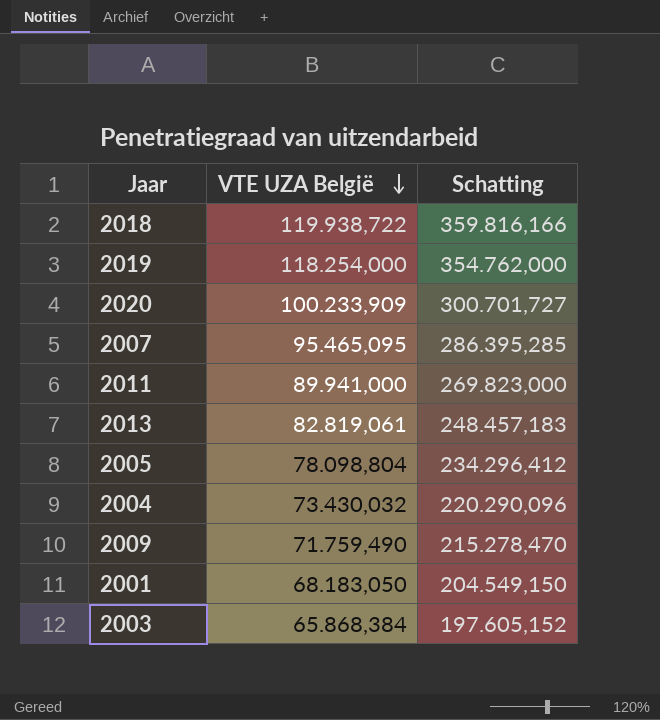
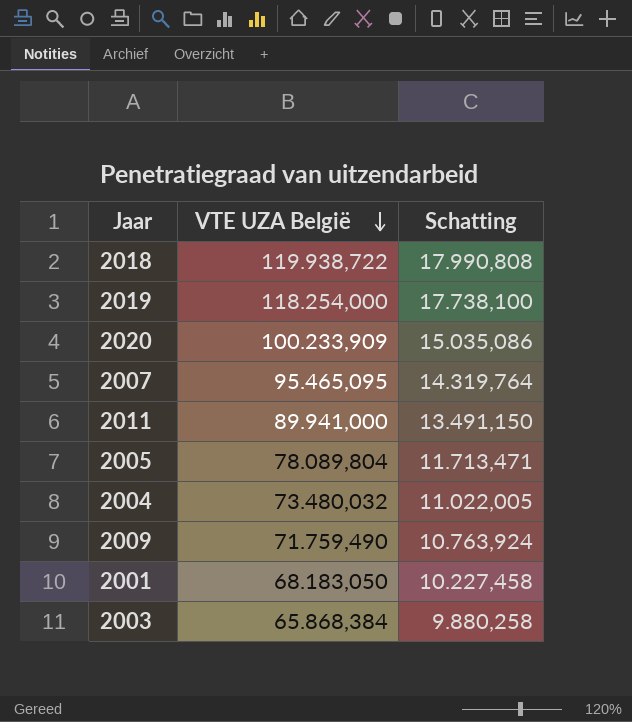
column Schatting | formula: [VTE UZA België] * 3 -> [VTE UZA België] * 0,15
row 2013: 82.819,061 | 248.457,183 -> none
2005 | VTE UZA België: 78.098,804 -> 78.089,804
2004 | VTE UZA België: 73.430,032 -> 73.480,032

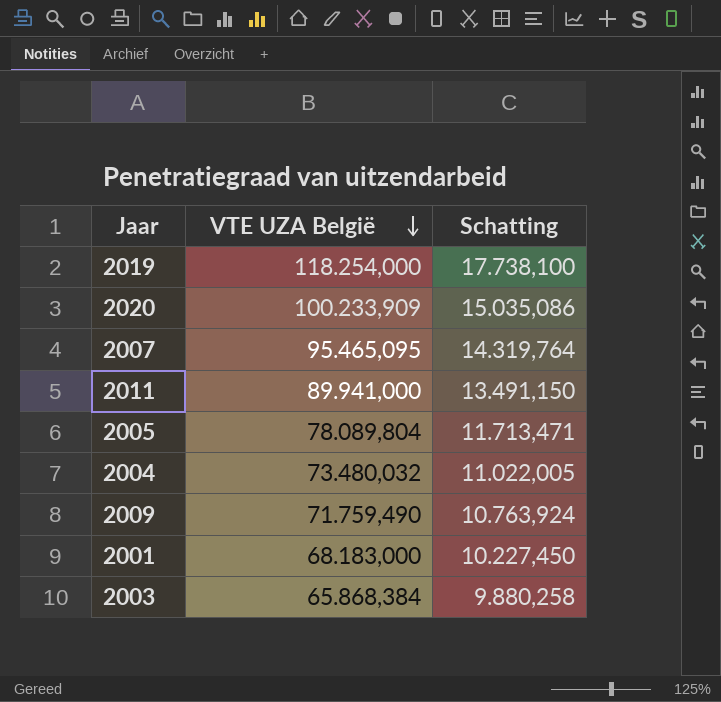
row 2018: 119.938,722 | 17.990,808 -> none
2001 | VTE UZA België: 68.183,050 -> 68.183,000
2001 | Schatting: 10.227,458 -> 10.227,450

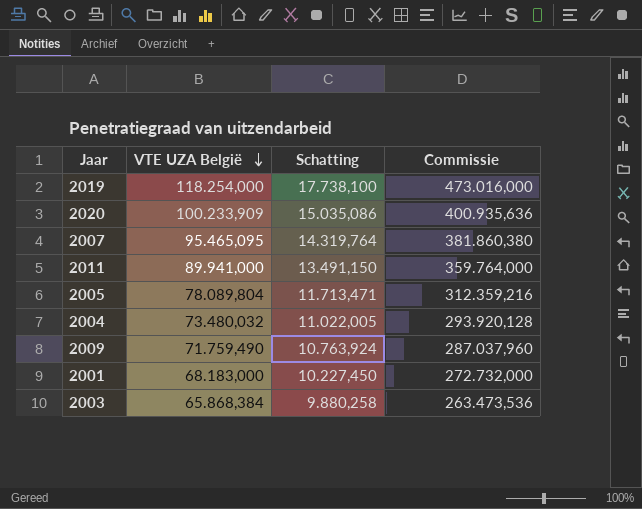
column Commissie | formula: none -> [VTE UZA België] * 4

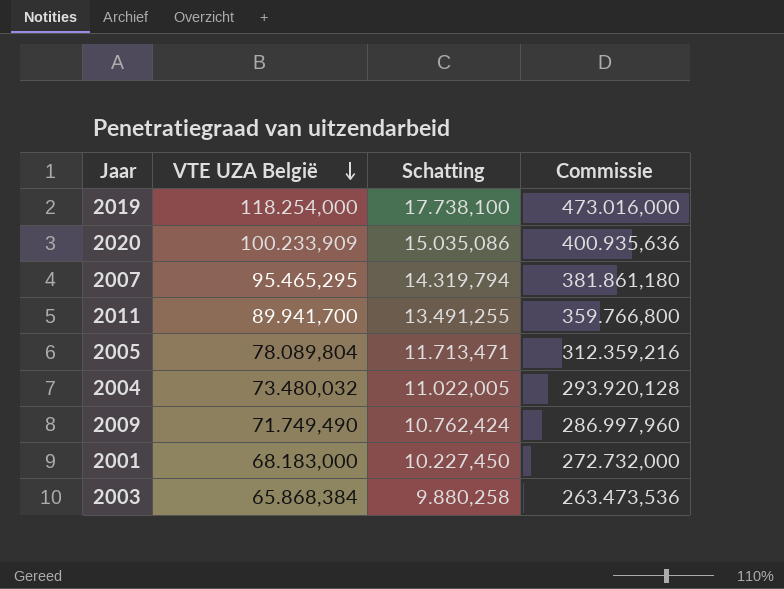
2007 | VTE UZA België: 95.465,095 -> 95.465,295
2007 | Schatting: 14.319,764 -> 14.319,794
2007 | Commissie: 381.860,380 -> 381.861,180
2011 | VTE UZA België: 89.941,000 -> 89.941,700
2011 | Schatting: 13.491,150 -> 13.491,255
2011 | Commissie: 359.764,000 -> 359.766,800
2009 | VTE UZA België: 71.759,490 -> 71.749,490
2009 | Schatting: 10.763,924 -> 10.762,424
2009 | Commissie: 287.037,960 -> 286.997,960

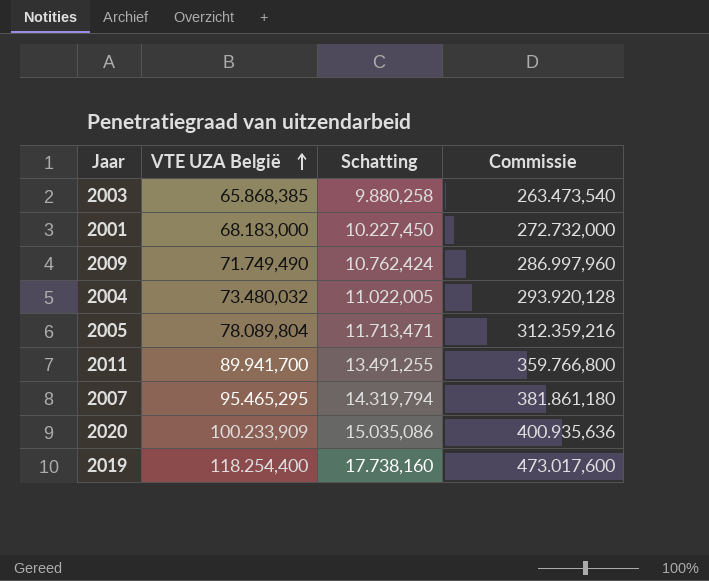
row order: VTE UZA België descending -> VTE UZA België ascending
2003 | VTE UZA België: 65.868,384 -> 65.868,385
2003 | Commissie: 263.473,536 -> 263.473,540
2019 | VTE UZA België: 118.254,000 -> 118.254,400
2019 | Schatting: 17.738,100 -> 17.738,160
2019 | Commissie: 473.016,000 -> 473.017,600

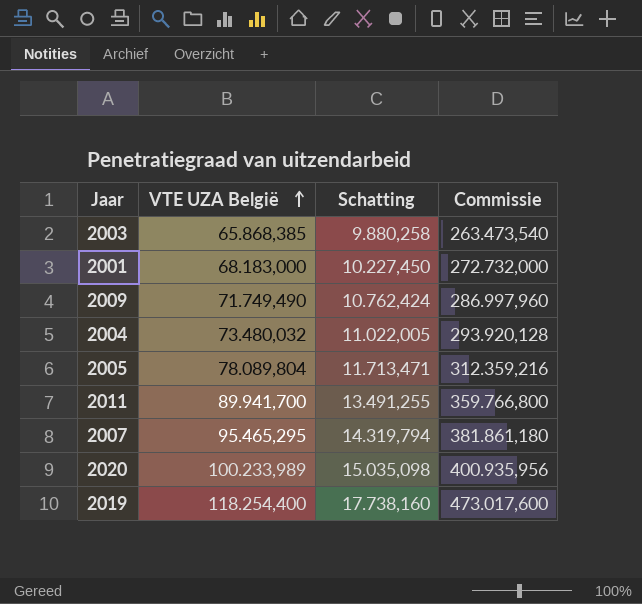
2020 | VTE UZA België: 100.233,909 -> 100.233,989
2020 | Schatting: 15.035,086 -> 15.035,098
2020 | Commissie: 400.935,636 -> 400.935,956

